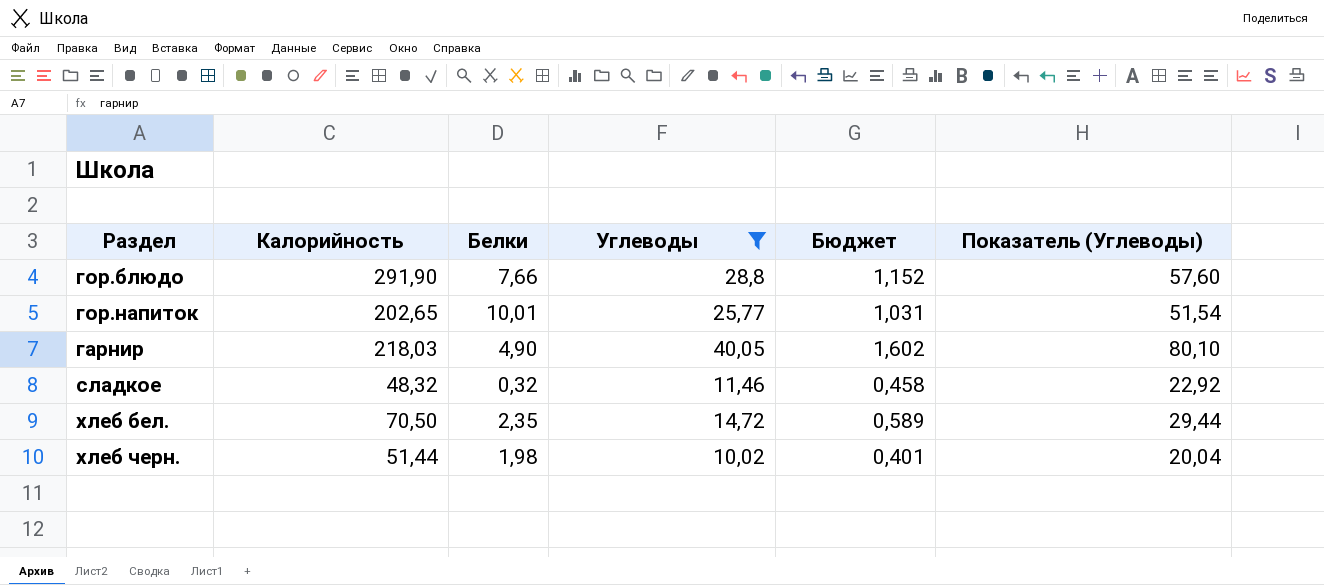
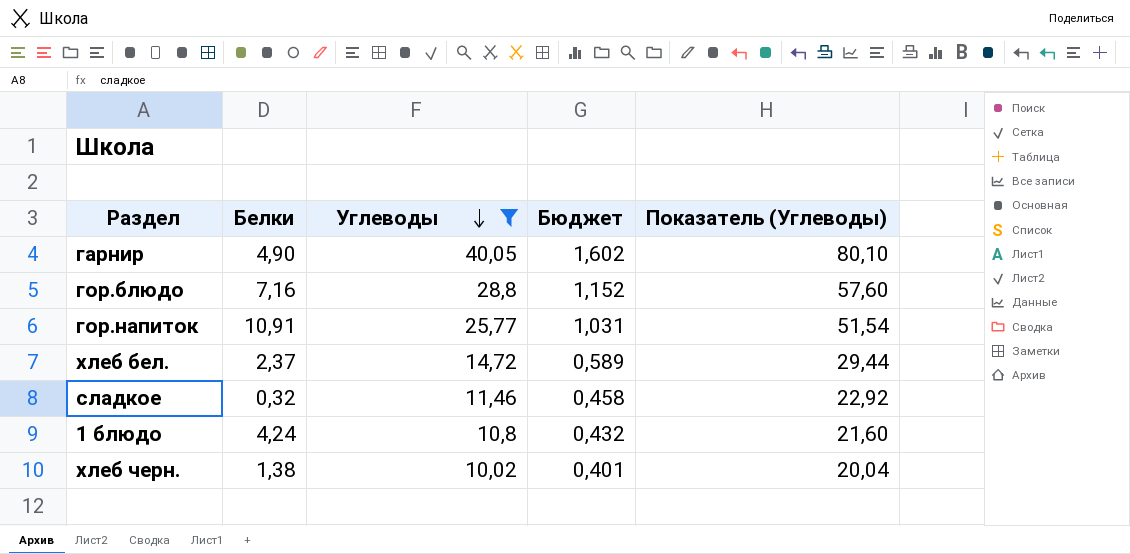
row order: none -> Углеводы descending
column Калорийность | position: 2 -> none
гор.блюдо | Белки: 7,66 -> 7,16
гор.напиток | Белки: 10,01 -> 10,91
хлеб бел. | Белки: 2,35 -> 2,37
row 1 блюдо: none -> 4,24 | 10,8 | 0,432 | 21,60
хлеб черн. | Белки: 1,98 -> 1,38

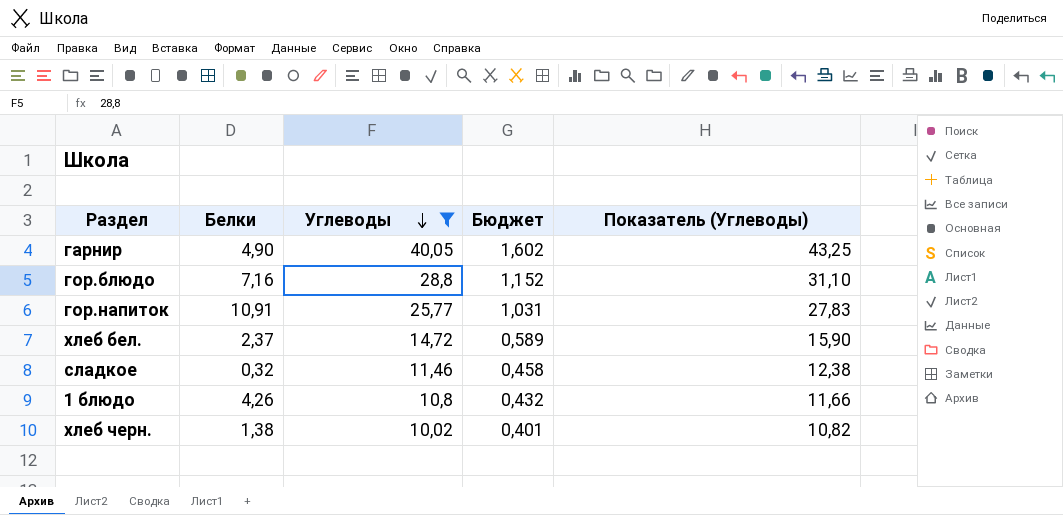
column Показатель (Углеводы) | formula: [Углеводы] * 2 -> [Углеводы] * 1,08
1 блюдо | Белки: 4,24 -> 4,26

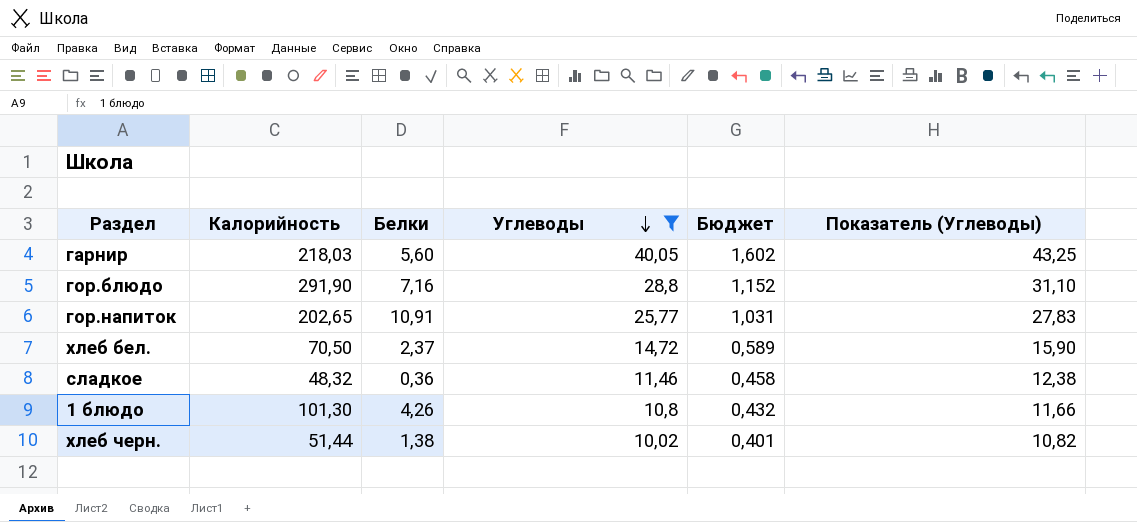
column Калорийность | position: none -> 2
гарнир | Белки: 4,90 -> 5,60
сладкое | Белки: 0,32 -> 0,36

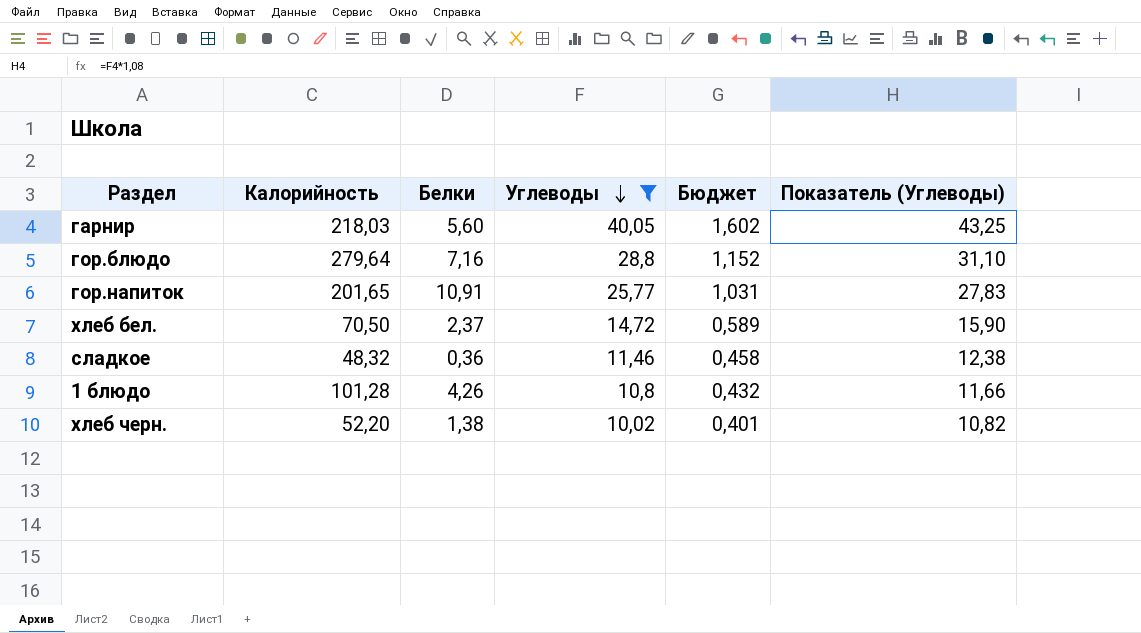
гор.блюдо | Калорийность: 291,90 -> 279,64
гор.напиток | Калорийность: 202,65 -> 201,65
1 блюдо | Калорийность: 101,30 -> 101,28
хлеб черн. | Калорийность: 51,44 -> 52,20

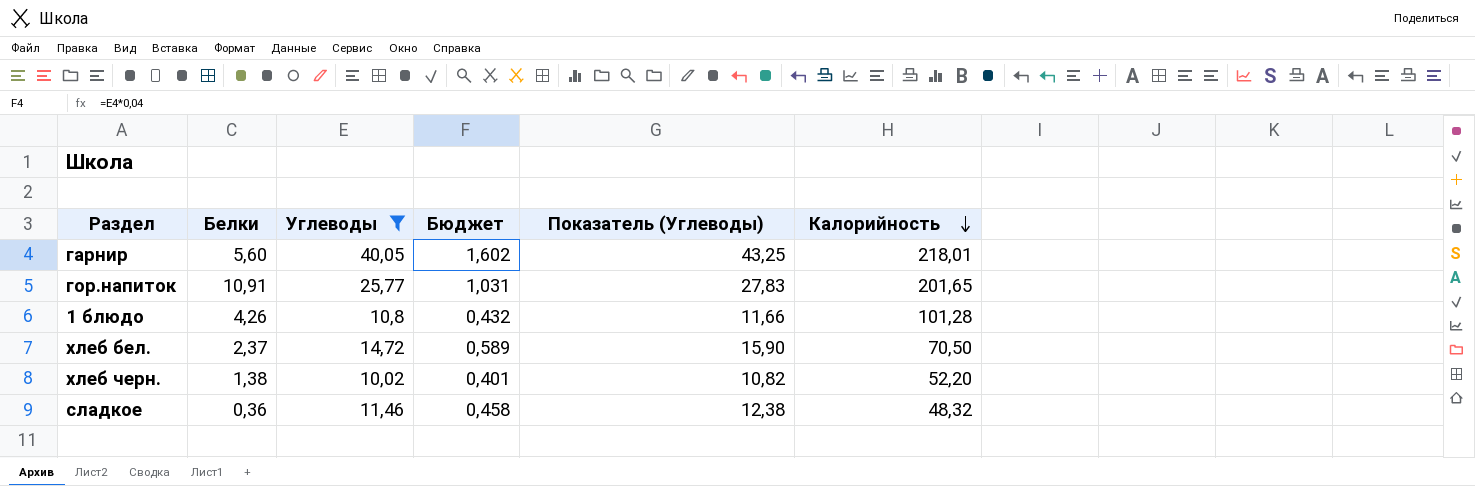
row order: Углеводы descending -> Калорийность descending
column Калорийность | position: 2 -> 6
row гор.блюдо: 279,64 | 7,16 | 28,8 | 1,152 | 31,10 -> none
гарнир | Калорийность: 218,03 -> 218,01

